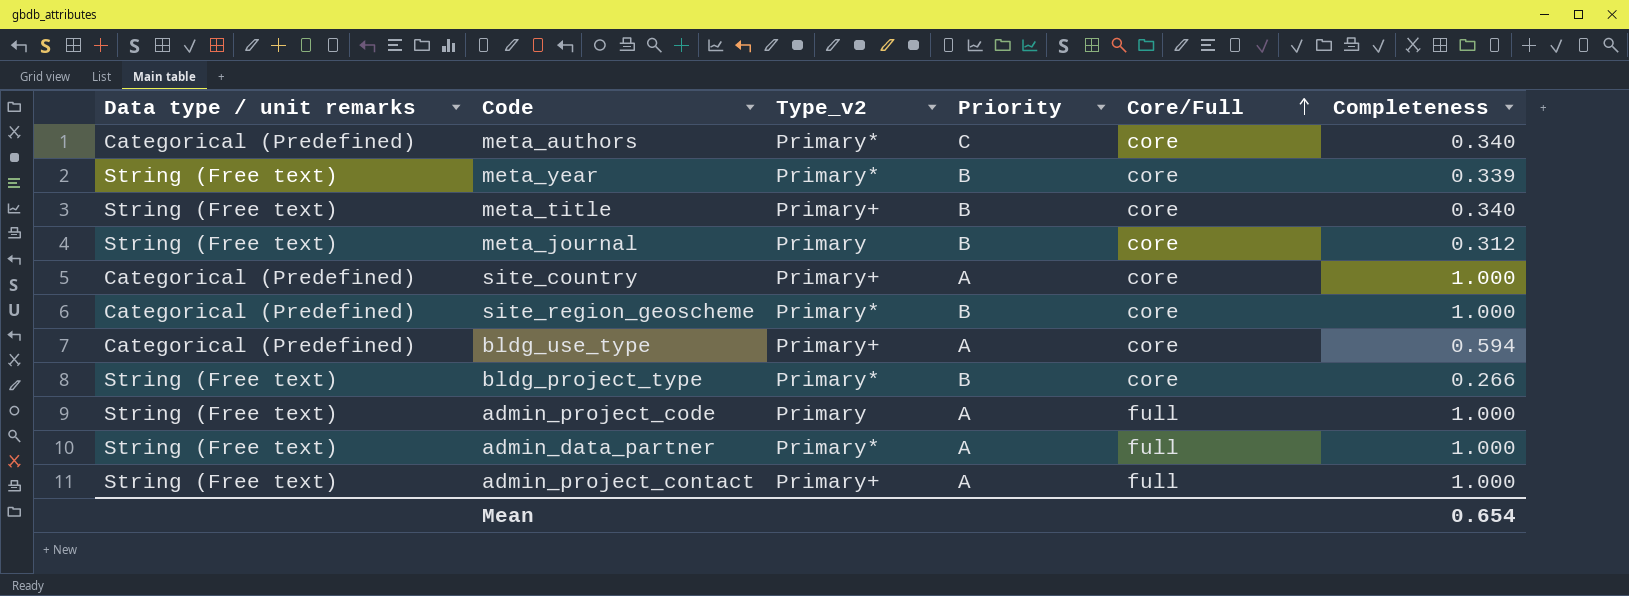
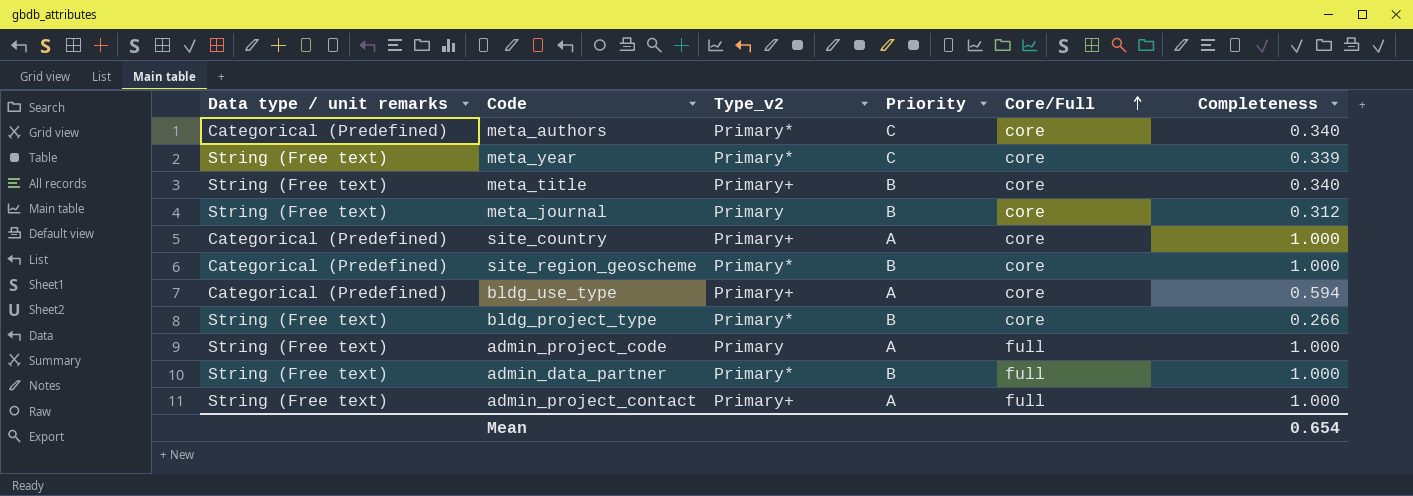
meta_year | Priority: B -> C
admin_data_partner | Priority: A -> B

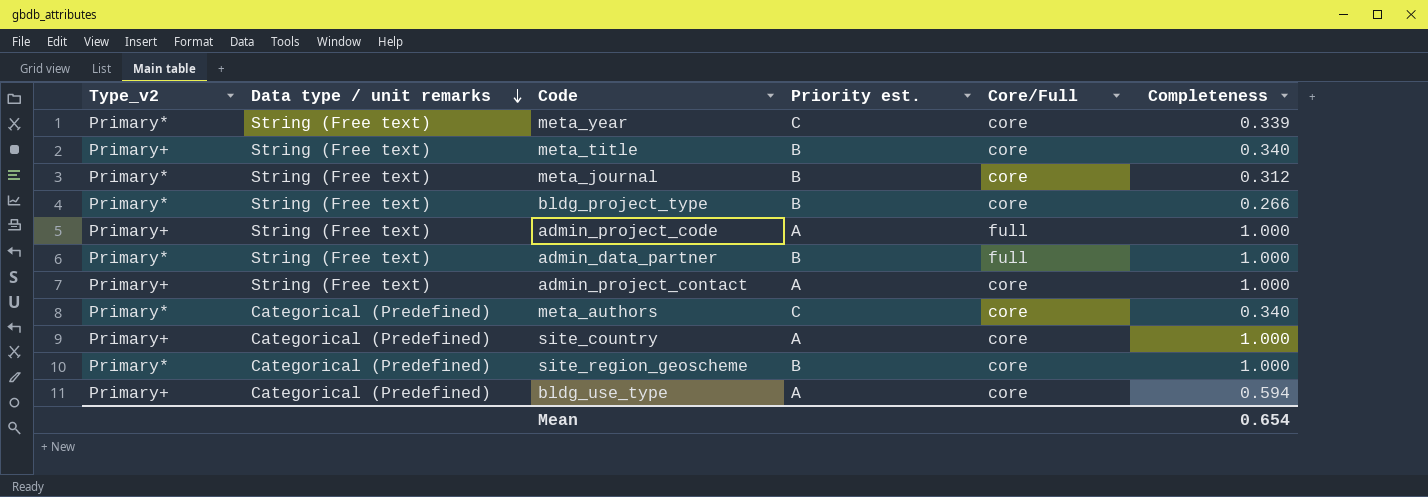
row order: Core/Full ascending -> Data type / unit remarks descending
column Type_v2 | position: 3 -> 1
column name: Priority -> Priority est.
meta_journal | Type_v2: Primary -> Primary*
admin_project_code | Type_v2: Primary -> Primary+
admin_project_contact | Core/Full: full -> core

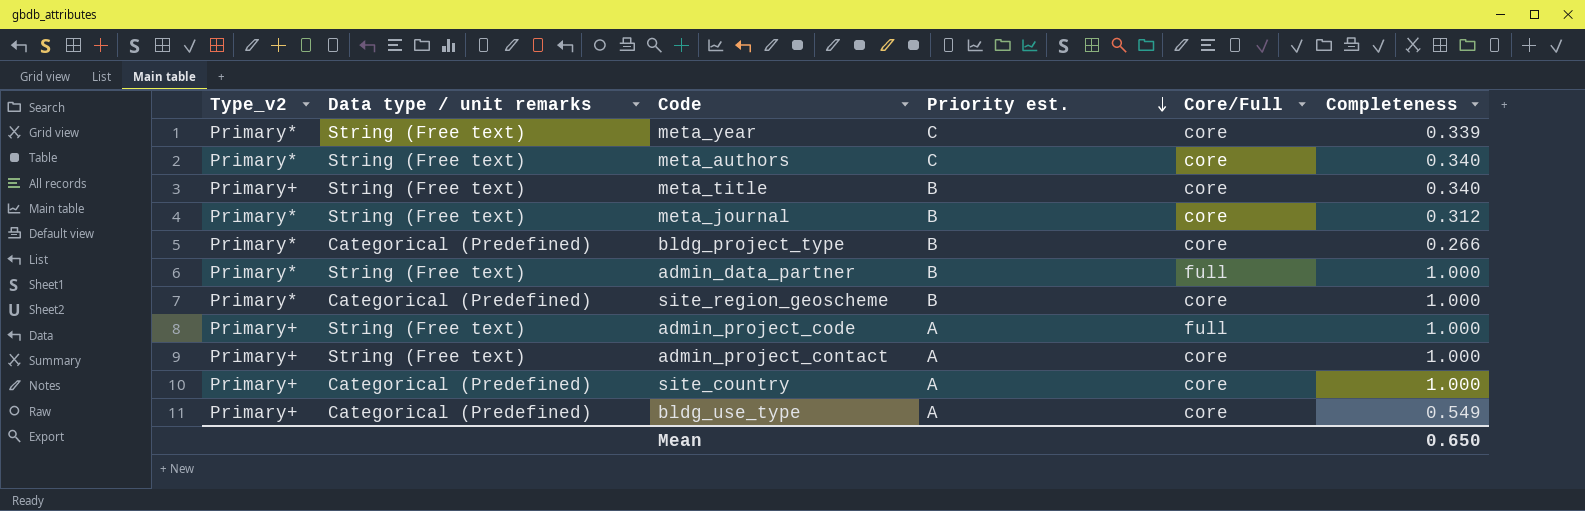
row order: Data type / unit remarks descending -> Priority est. descending
meta_authors | Data type / unit remarks: Categorical (Predefined) -> String (Free text)
bldg_project_type | Data type / unit remarks: String (Free text) -> Categorical (Predefined)
bldg_use_type | Completeness: 0.594 -> 0.549
Mean | Completeness: 0.654 -> 0.650

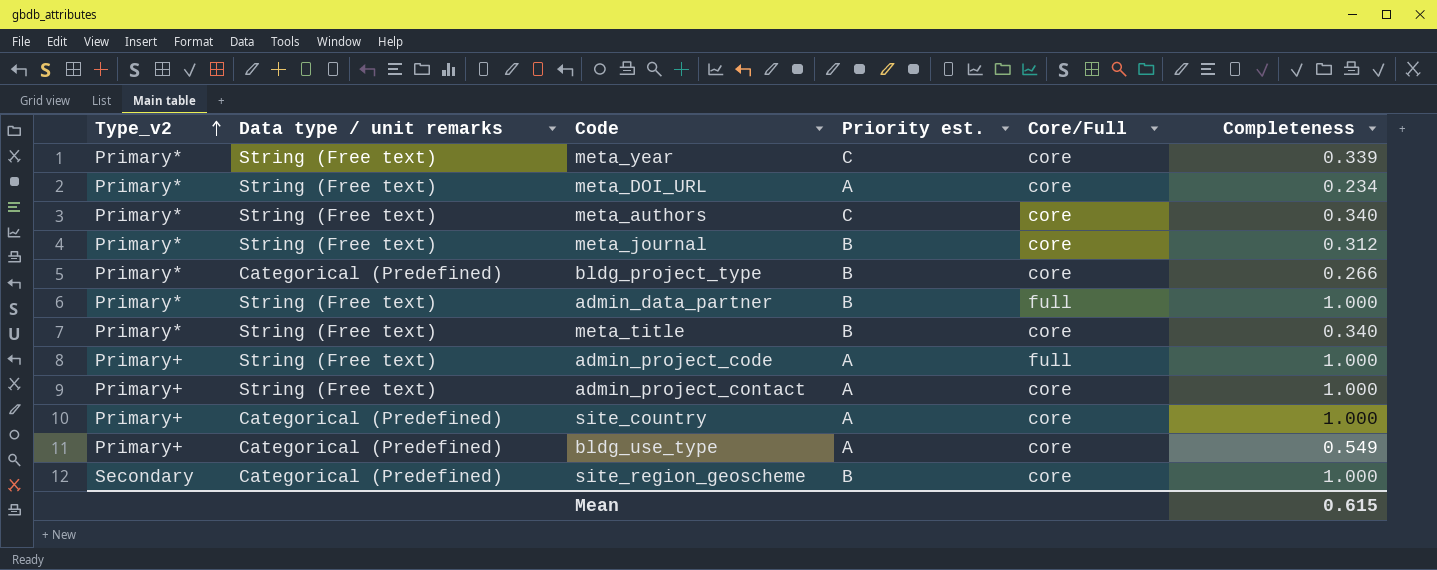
row order: Priority est. descending -> Type_v2 ascending
row meta_DOI_URL: none -> Primary* | String (Free text) | A | core | 0.234
meta_title | Type_v2: Primary+ -> Primary*
site_region_geoscheme | Type_v2: Primary* -> Secondary
Mean | Completeness: 0.650 -> 0.615

